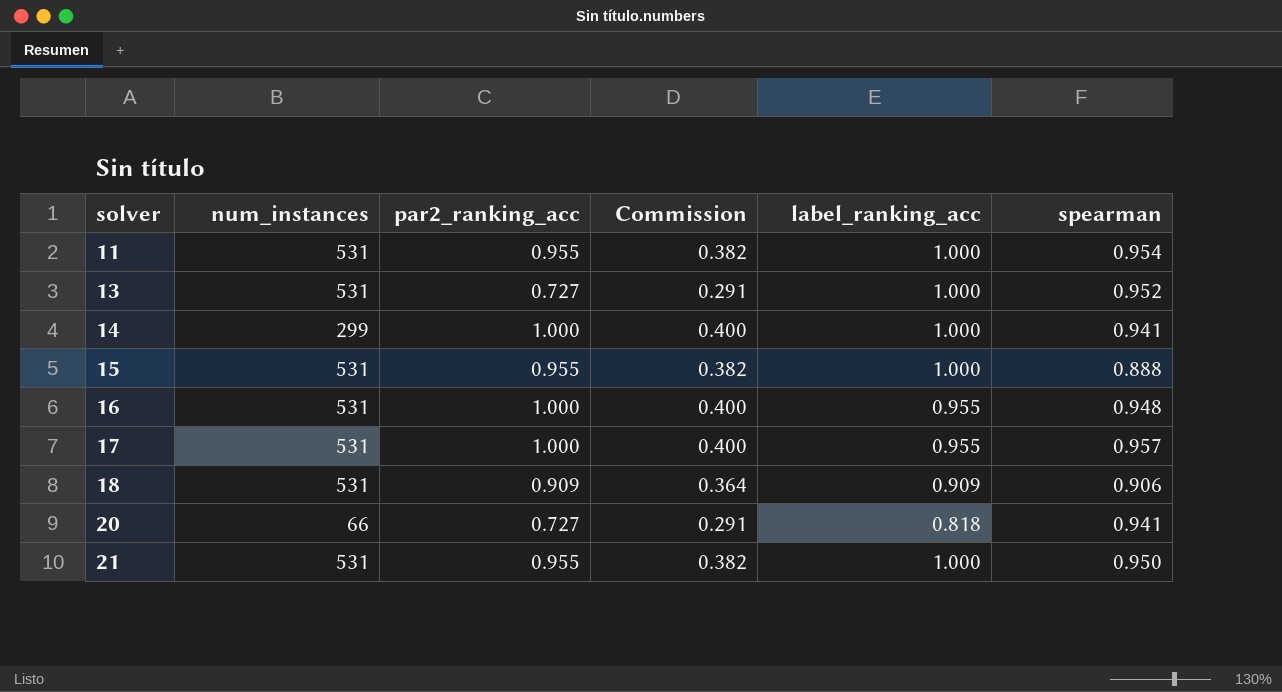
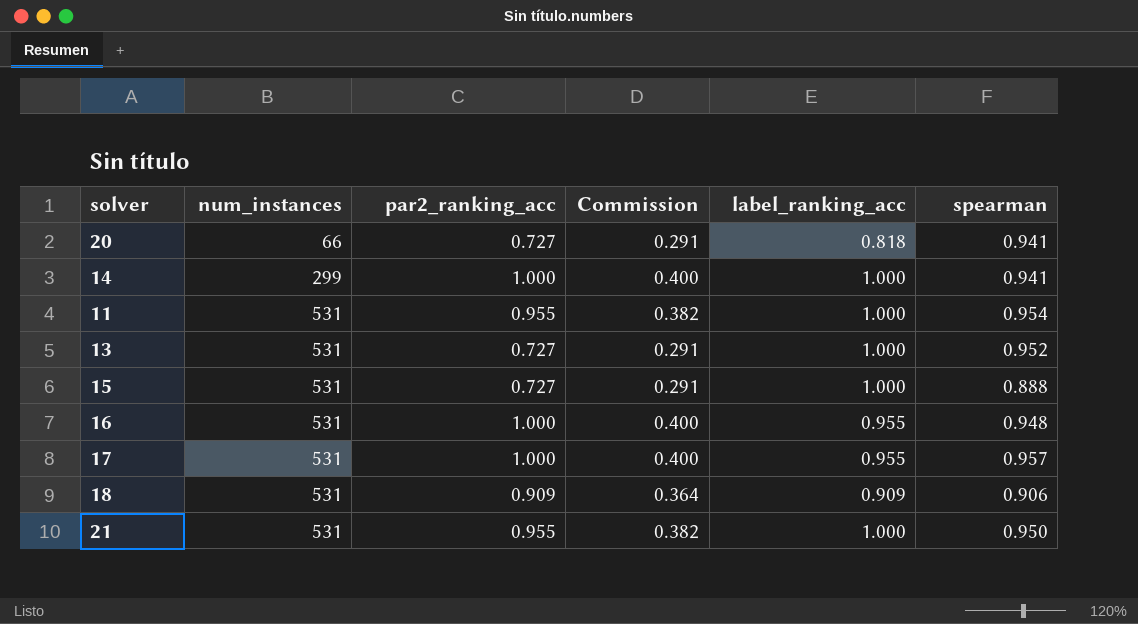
row order: solver ascending -> num_instances ascending
15 | par2_ranking_acc: 0.955 -> 0.727
15 | Commission: 0.382 -> 0.291

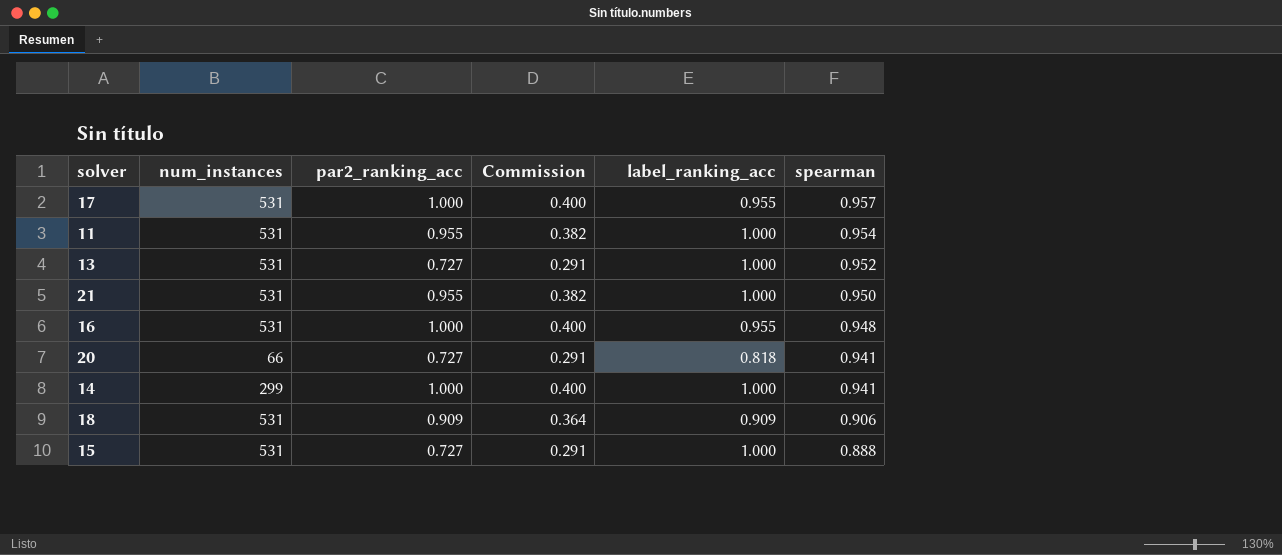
row order: num_instances ascending -> spearman descending

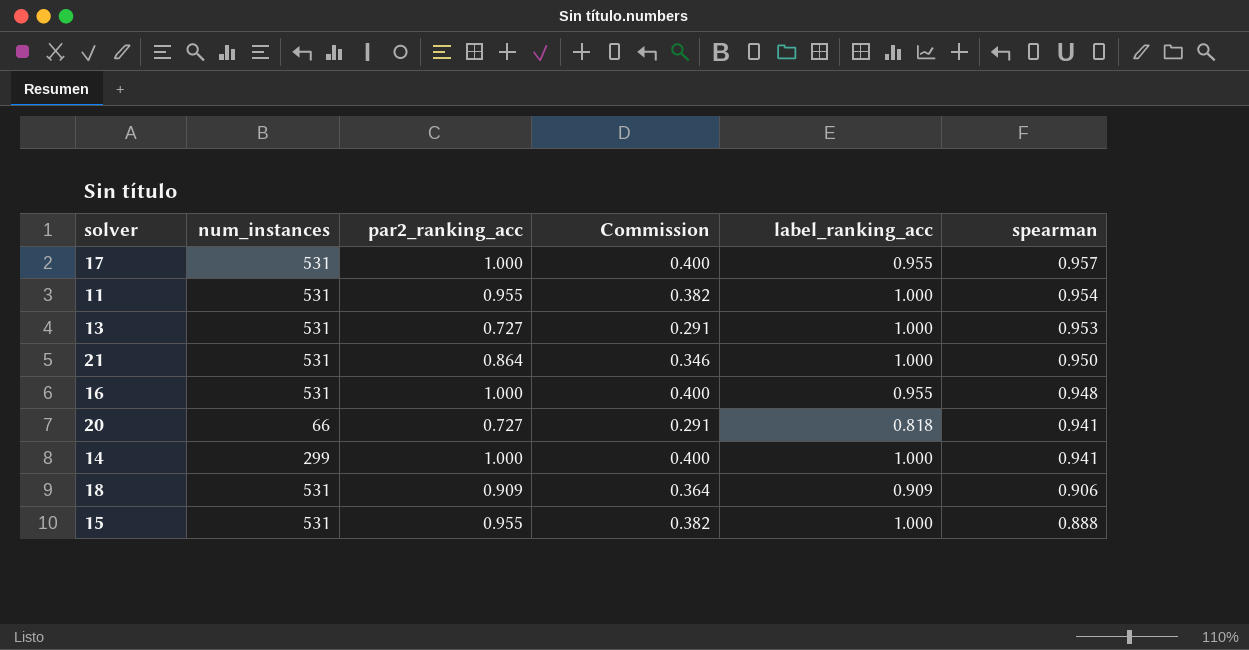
13 | spearman: 0.952 -> 0.953
21 | par2_ranking_acc: 0.955 -> 0.864
21 | Commission: 0.382 -> 0.346
15 | par2_ranking_acc: 0.727 -> 0.955
15 | Commission: 0.291 -> 0.382

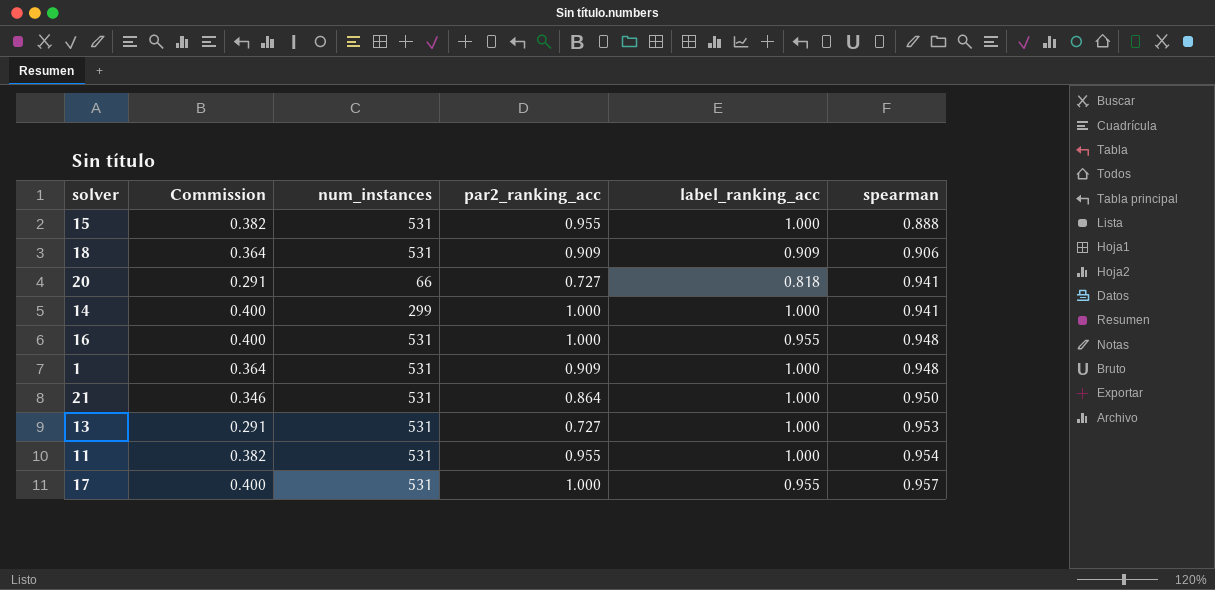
row order: spearman descending -> spearman ascending
column Commission | position: 4 -> 2
row 1: none -> 0.364 | 531 | 0.909 | 1.000 | 0.948

